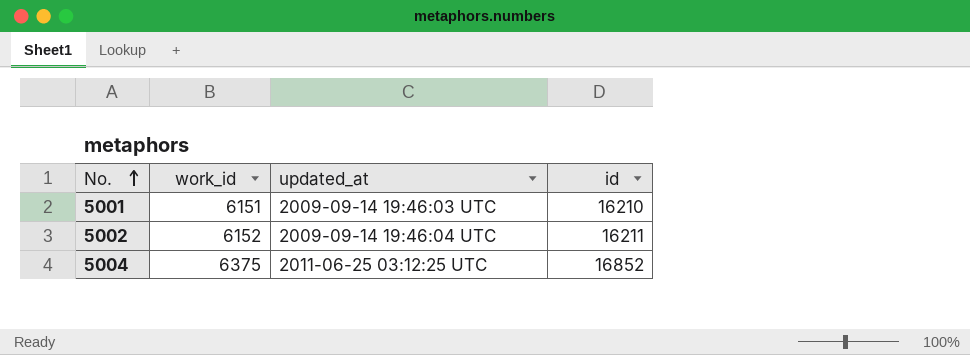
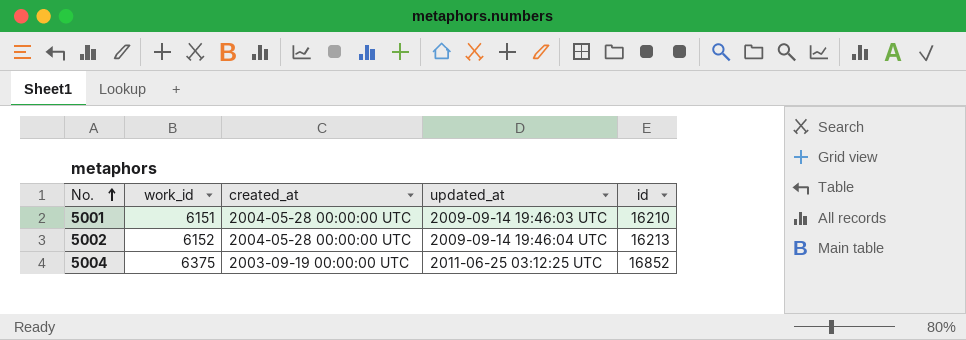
column created_at | position: none -> 3
5002 | id: 16211 -> 16213

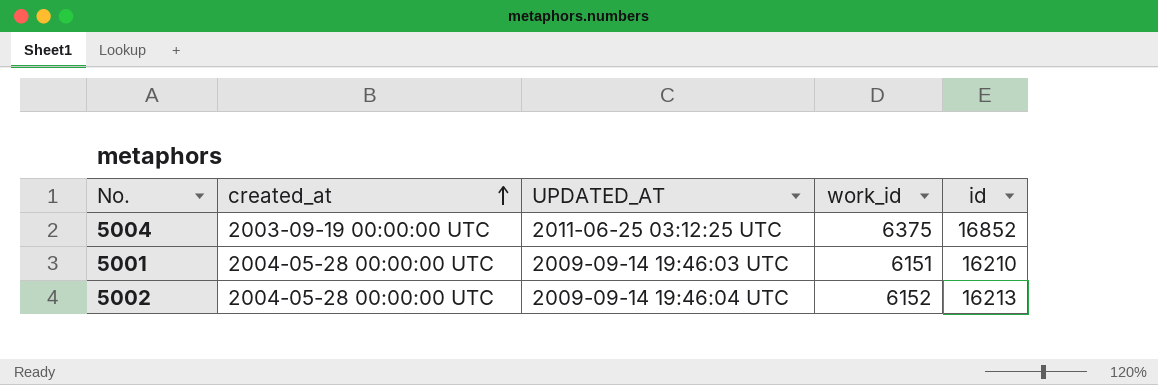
row order: No. ascending -> created_at ascending
column name: updated_at -> UPDATED_AT
column work_id | position: 2 -> 4

